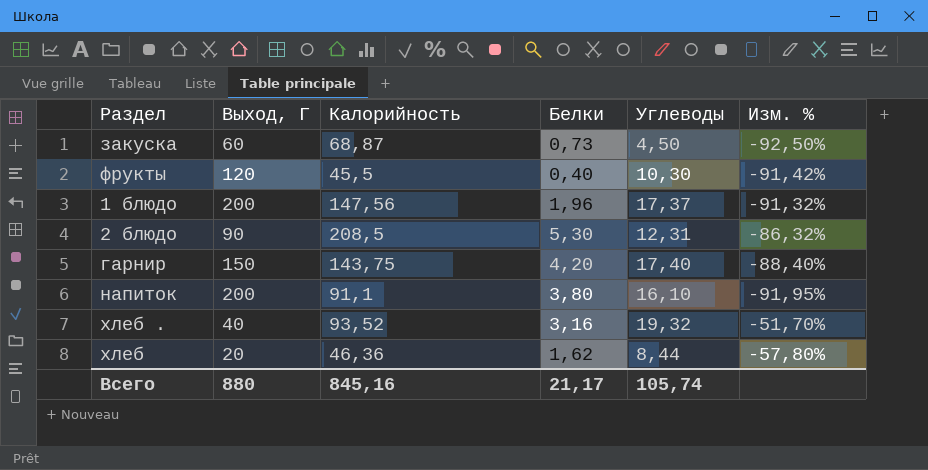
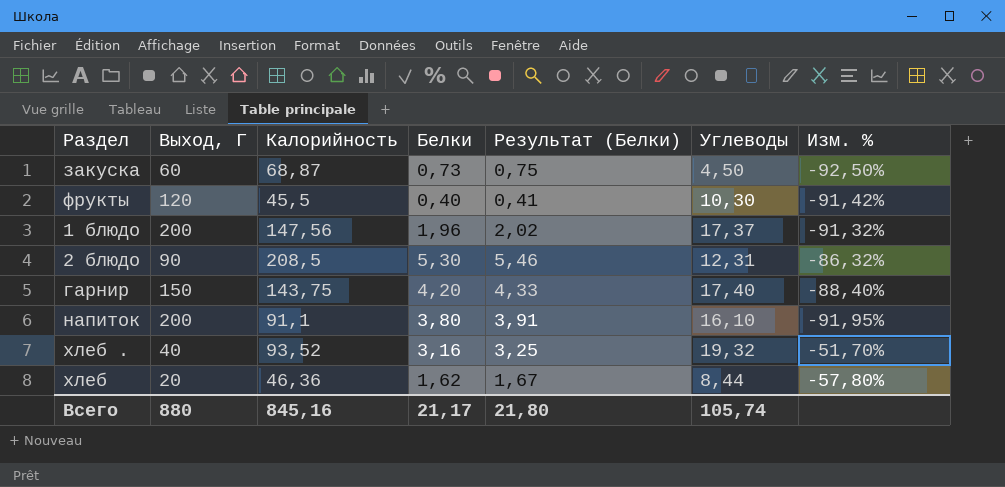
column Результат (Белки) | formula: none -> [Белки] * 1,03

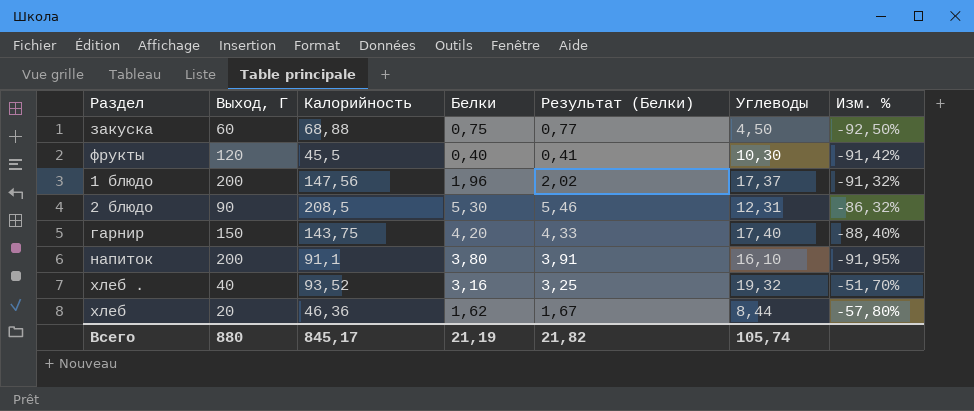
закуска | Калорийность: 68,87 -> 68,88
закуска | Белки: 0,73 -> 0,75
закуска | Результат (Белки): 0,75 -> 0,77
Всего | Калорийность: 845,16 -> 845,17
Всего | Белки: 21,17 -> 21,19
Всего | Результат (Белки): 21,80 -> 21,82

